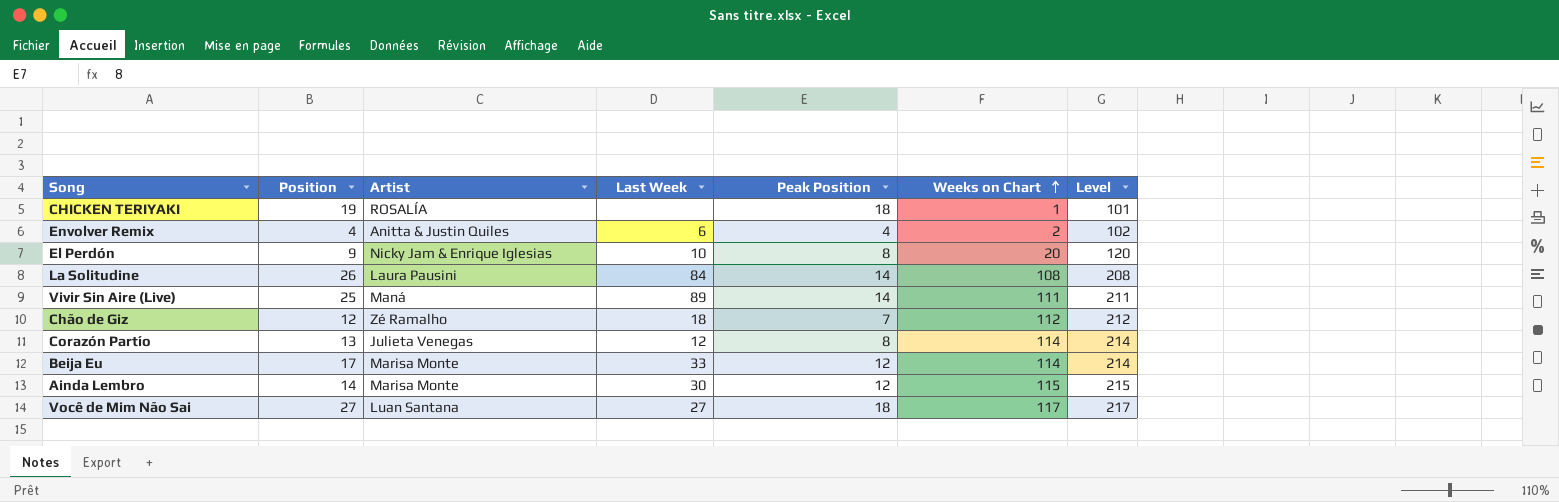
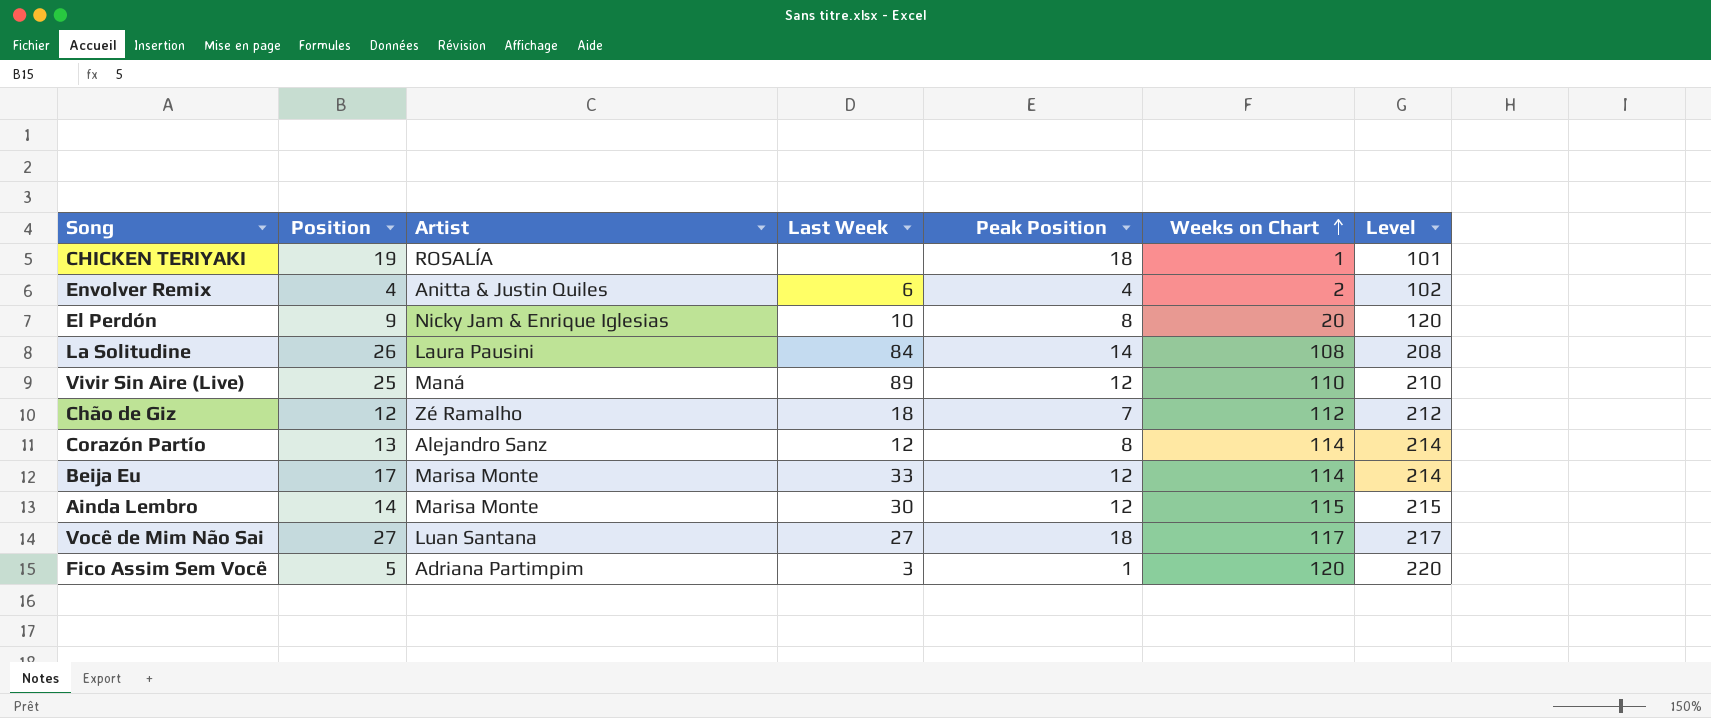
Vivir Sin Aire (Live) | Peak Position: 14 -> 12
Vivir Sin Aire (Live) | Weeks on Chart: 111 -> 110
Vivir Sin Aire (Live) | Level: 211 -> 210
Corazón Partío | Artist: Julieta Venegas -> Alejandro Sanz
row Fico Assim Sem Você: none -> 5 | Adriana Partimpim | 3 | 1 | 120 | 220

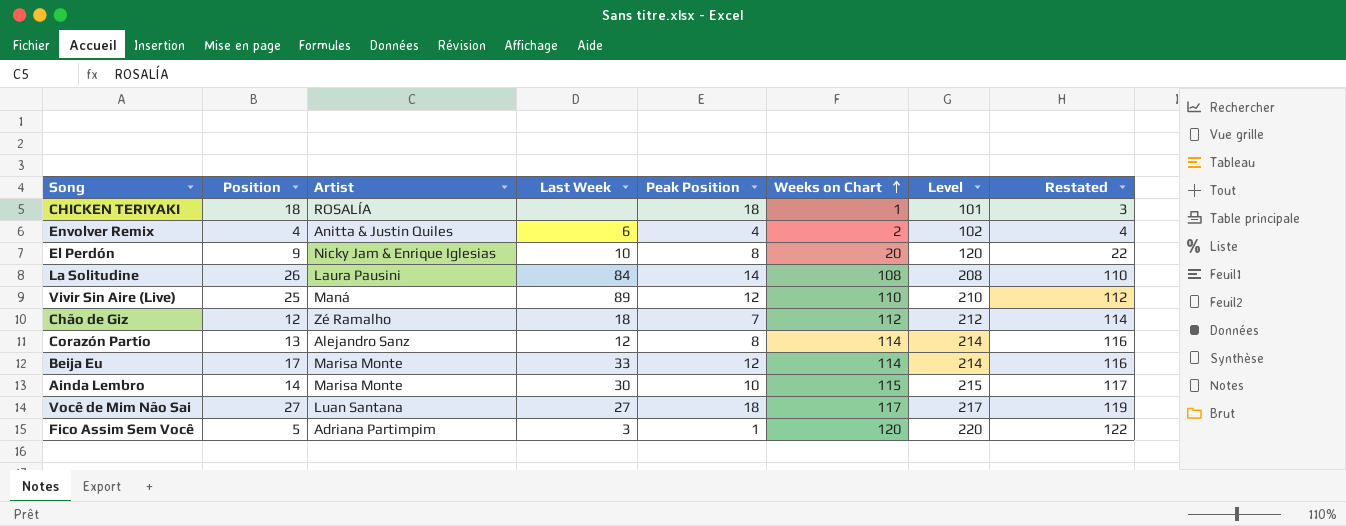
column Restated | formula: none -> [Weeks on Chart] + 2
CHICKEN TERIYAKI | Position: 19 -> 18
Ainda Lembro | Peak Position: 12 -> 10

